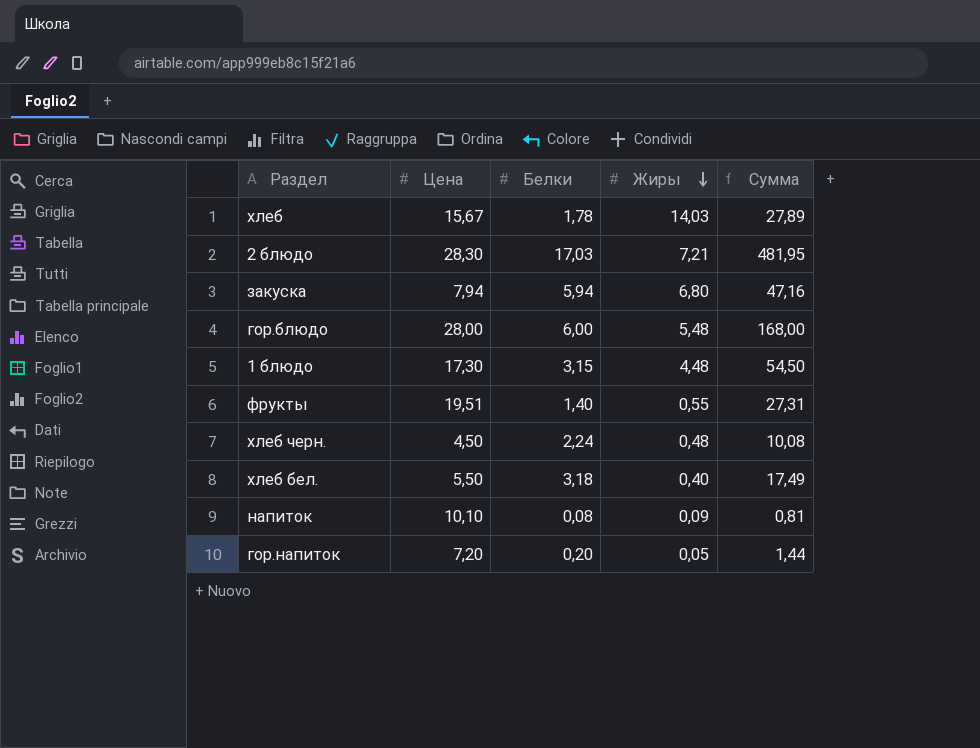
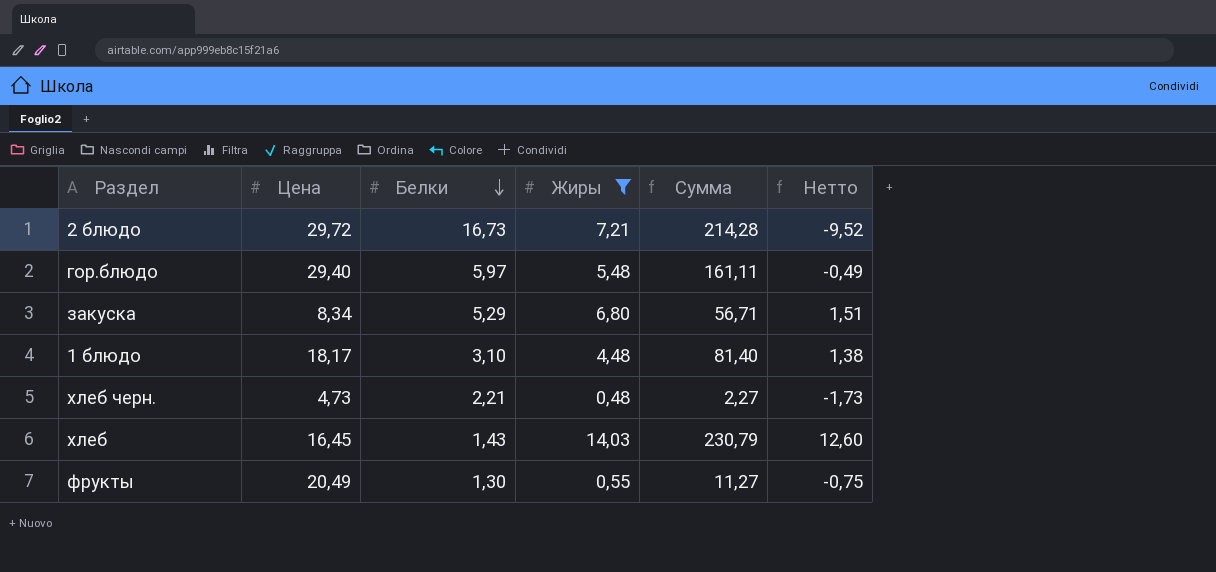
filter: none -> Жиры >= 0,48
row order: Жиры descending -> Белки descending
column Сумма | formula: [Цена] * [Белки] -> [Цена] * [Жиры]
column Нетто | formula: none -> [Жиры] - [Белки]
2 блюдо | Цена: 28,30 -> 29,72
2 блюдо | Белки: 17,03 -> 16,73
гор.блюдо | Цена: 28,00 -> 29,40
гор.блюдо | Белки: 6,00 -> 5,97
закуска | Цена: 7,94 -> 8,34
закуска | Белки: 5,94 -> 5,29
1 блюдо | Цена: 17,30 -> 18,17
1 блюдо | Белки: 3,15 -> 3,10
хлеб черн. | Цена: 4,50 -> 4,73
хлеб черн. | Белки: 2,24 -> 2,21
хлеб | Цена: 15,67 -> 16,45
хлеб | Белки: 1,78 -> 1,43
фрукты | Цена: 19,51 -> 20,49
фрукты | Белки: 1,40 -> 1,30

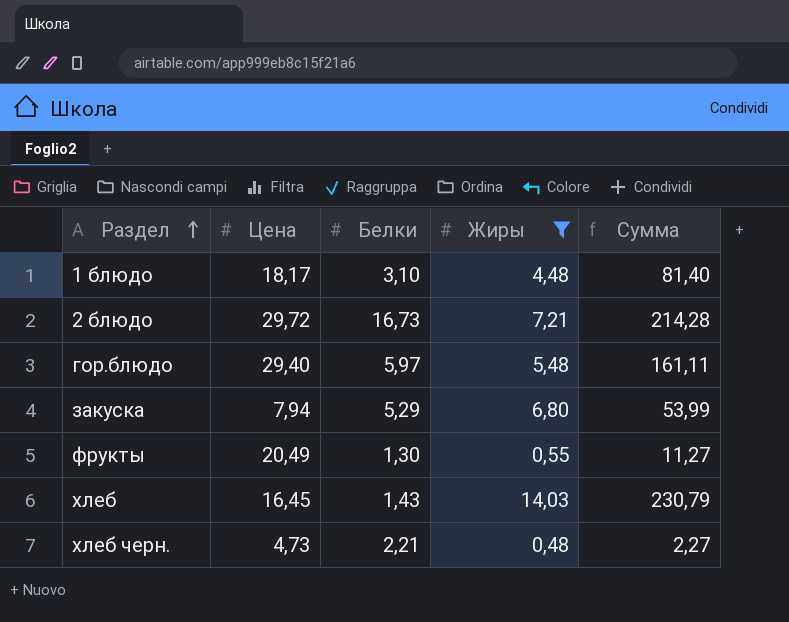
row order: Белки descending -> Раздел ascending
column Нетто | formula: [Жиры] - [Белки] -> none
закуска | Цена: 8,34 -> 7,94
закуска | Сумма: 56,71 -> 53,99

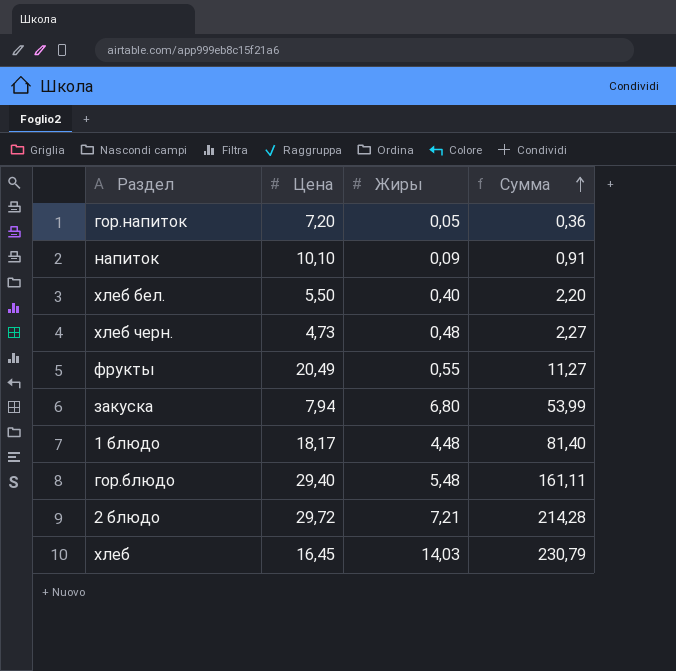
filter: Жиры >= 0,48 -> none
row order: Раздел ascending -> Сумма ascending
column Белки | position: 3 -> none

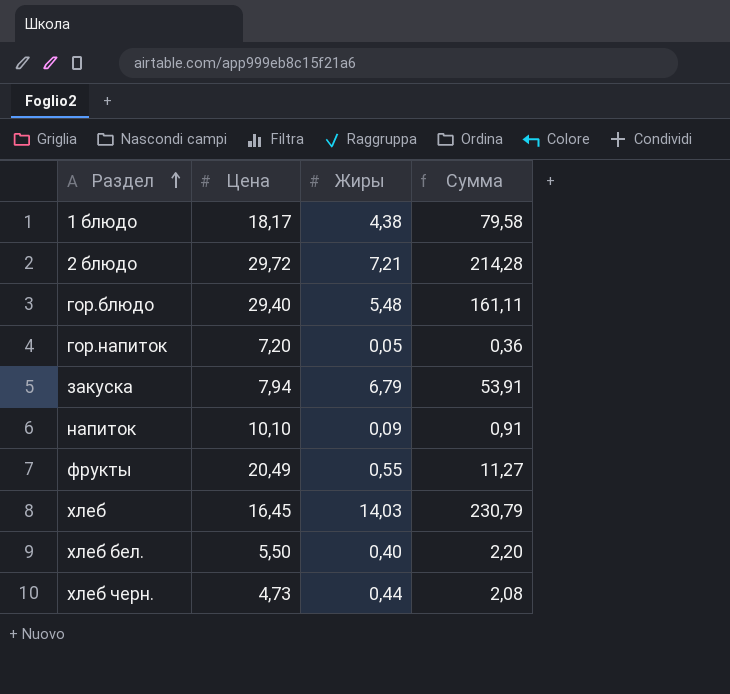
row order: Сумма ascending -> Раздел ascending
1 блюдо | Жиры: 4,48 -> 4,38
1 блюдо | Сумма: 81,40 -> 79,58
закуска | Жиры: 6,80 -> 6,79
закуска | Сумма: 53,99 -> 53,91
хлеб черн. | Жиры: 0,48 -> 0,44
хлеб черн. | Сумма: 2,27 -> 2,08

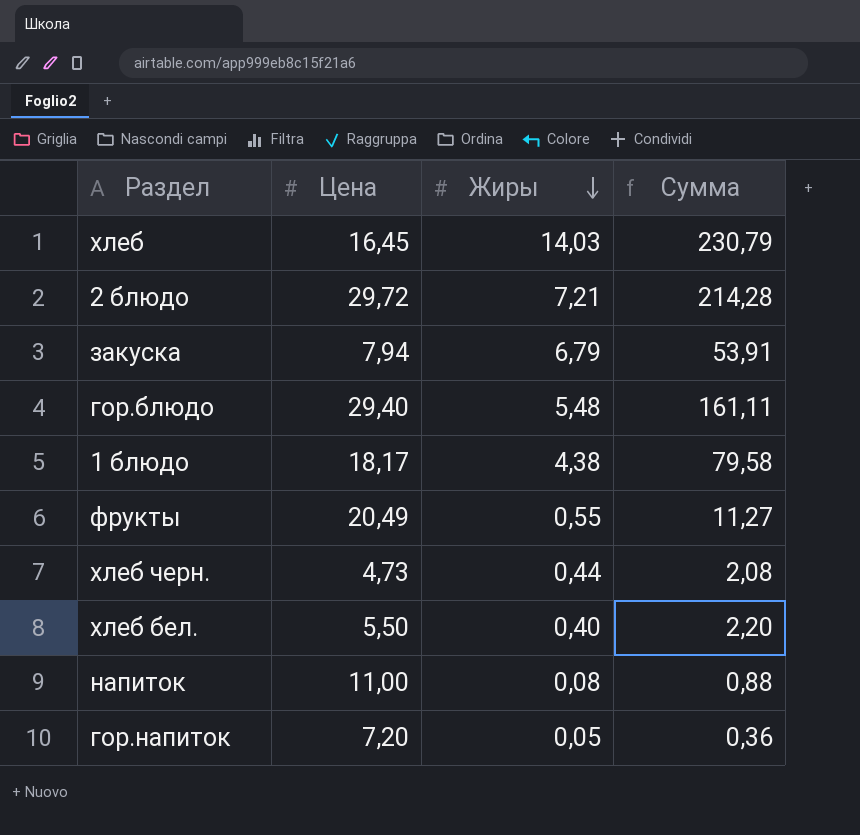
row order: Раздел ascending -> Жиры descending
напиток | Цена: 10,10 -> 11,00
напиток | Жиры: 0,09 -> 0,08
напиток | Сумма: 0,91 -> 0,88

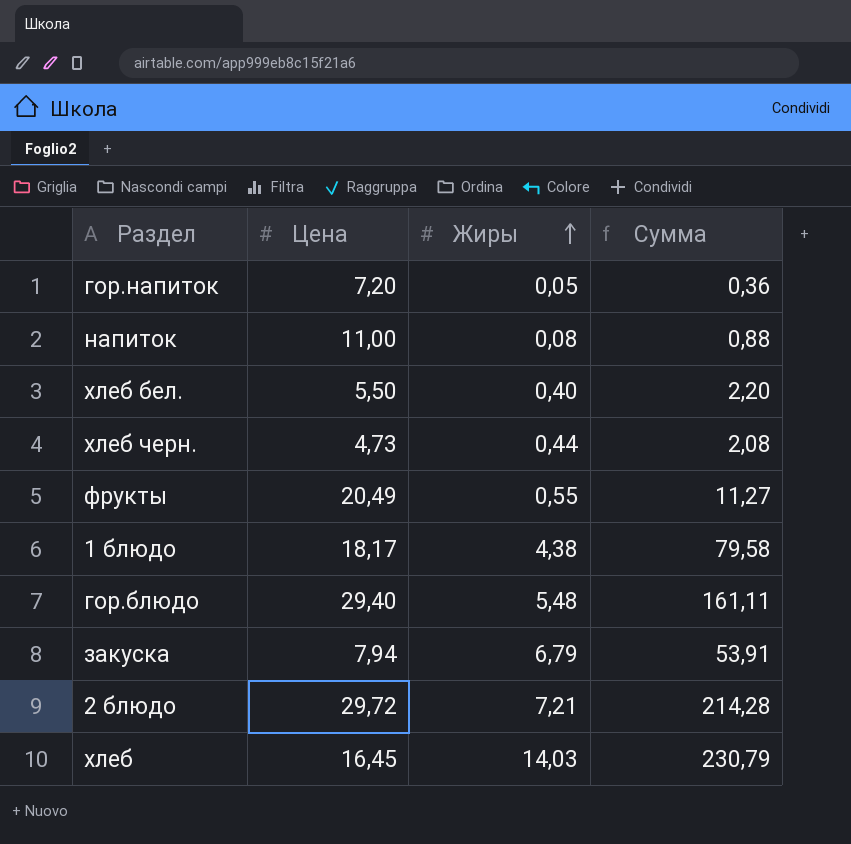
row order: Жиры descending -> Жиры ascending

